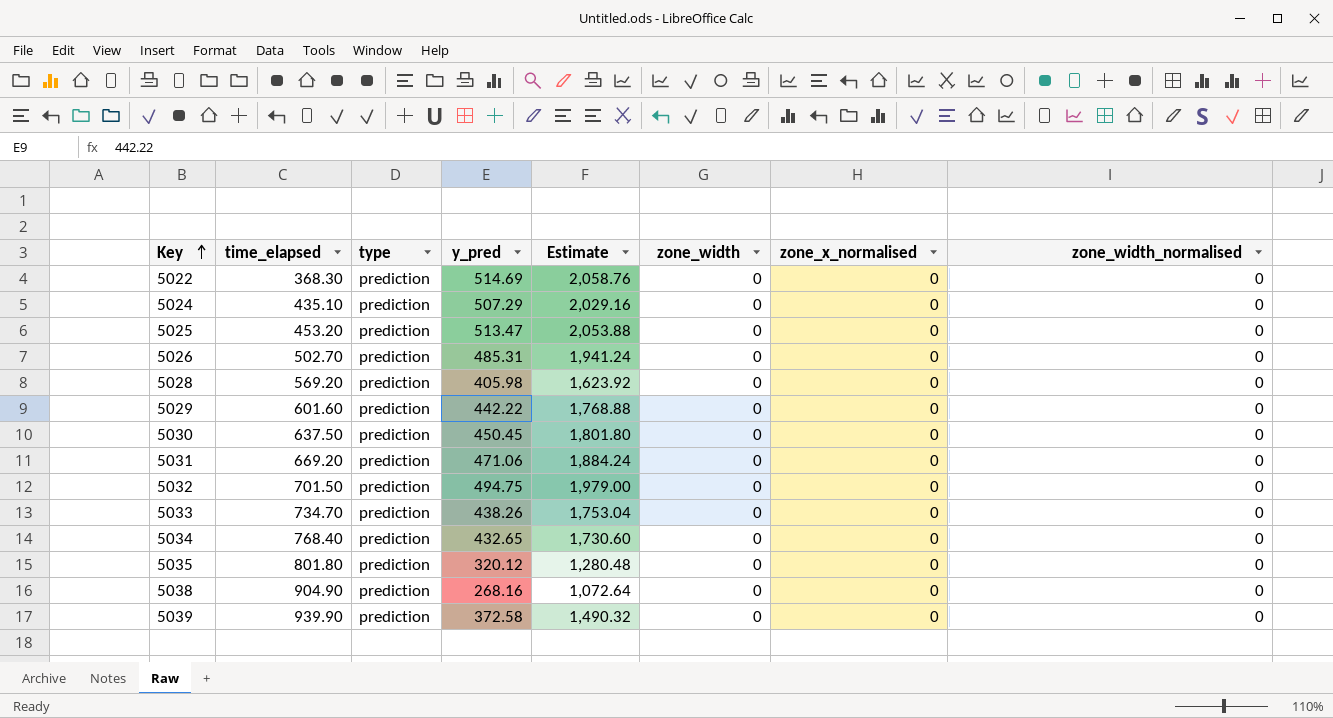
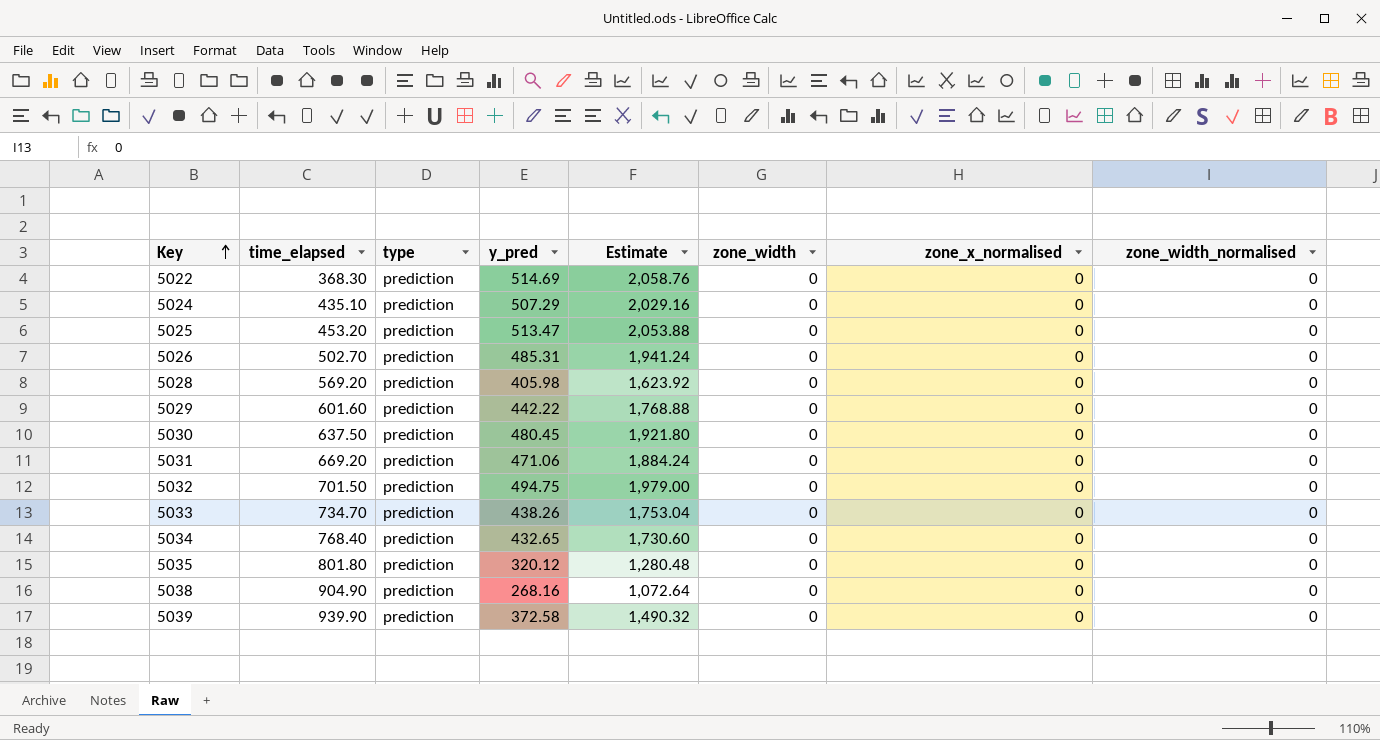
5030 | y_pred: 450.45 -> 480.45
5030 | Estimate: 1,801.80 -> 1,921.80

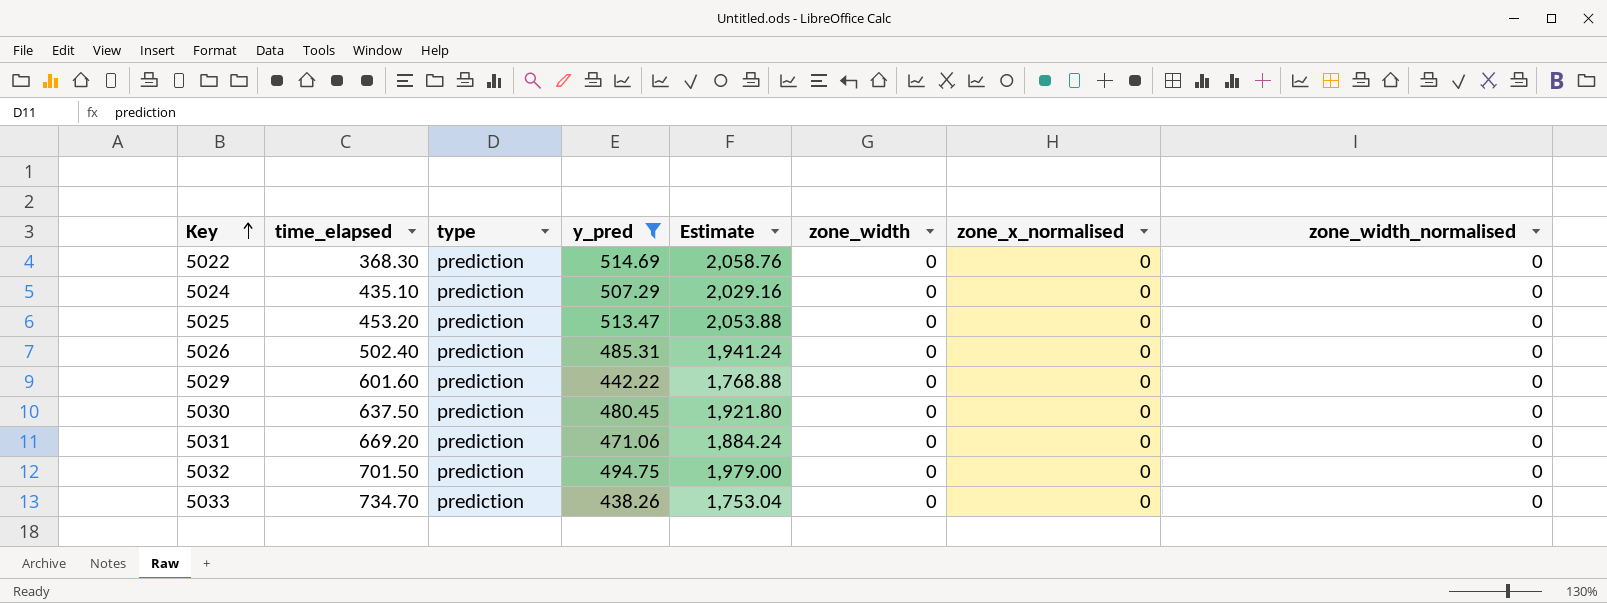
filter: none -> y_pred >= 438.26
5026 | time_elapsed: 502.70 -> 502.40

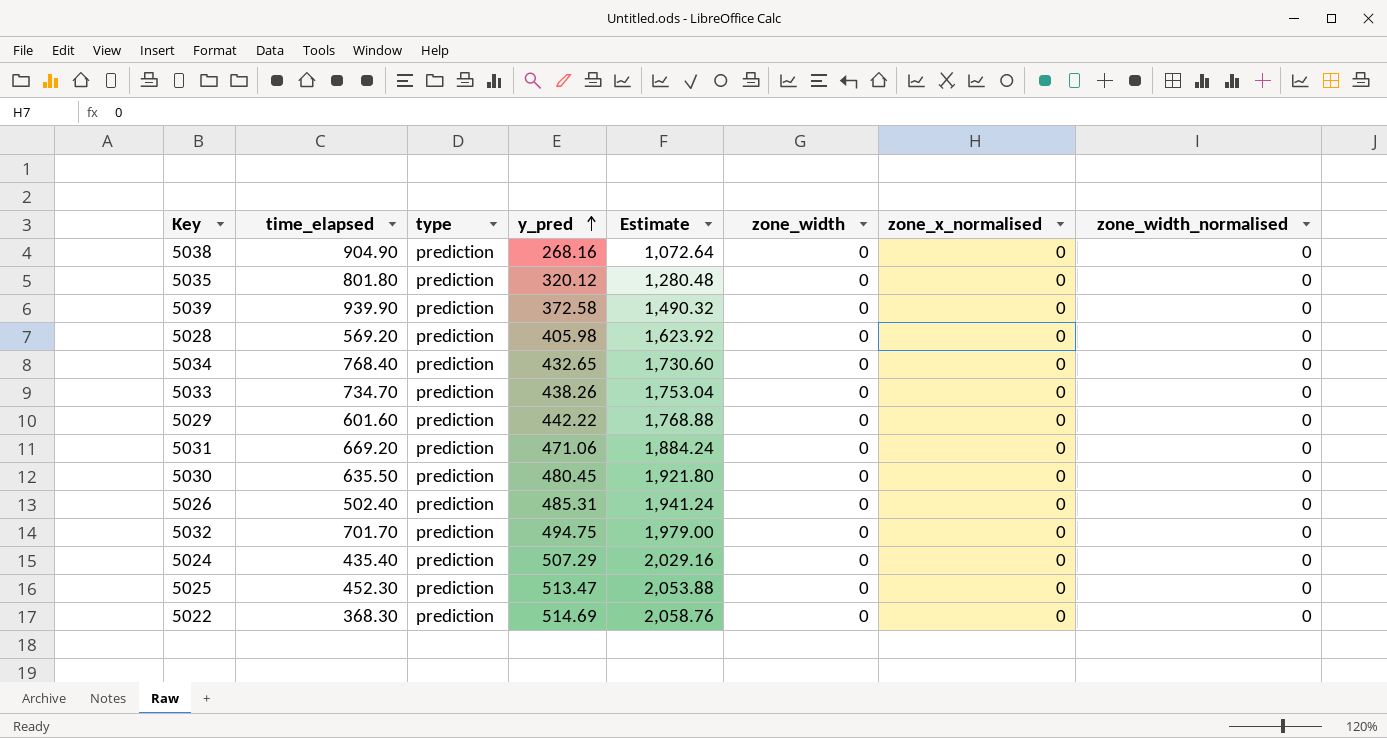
filter: y_pred >= 438.26 -> none
row order: Key ascending -> y_pred ascending
5030 | time_elapsed: 637.50 -> 635.50
5032 | time_elapsed: 701.50 -> 701.70
5024 | time_elapsed: 435.10 -> 435.40
5025 | time_elapsed: 453.20 -> 452.30

